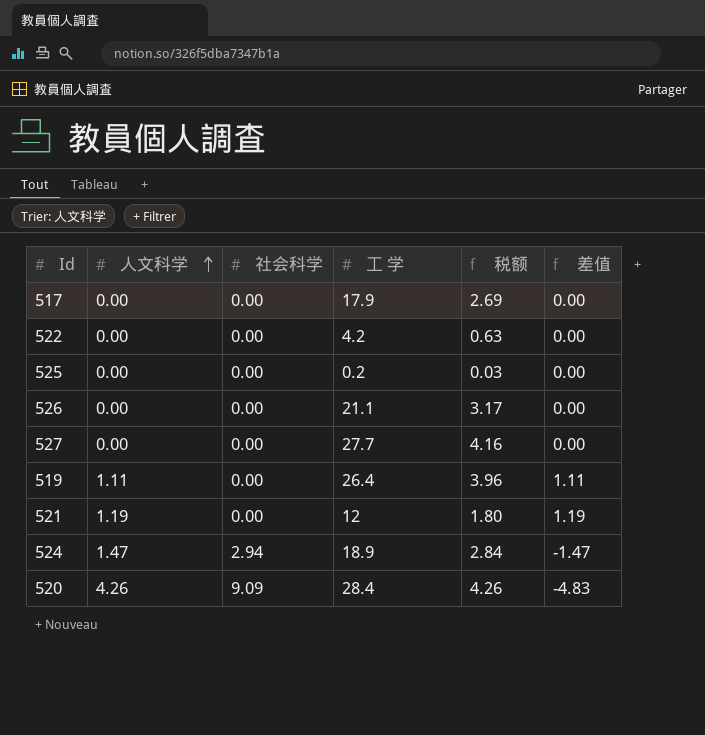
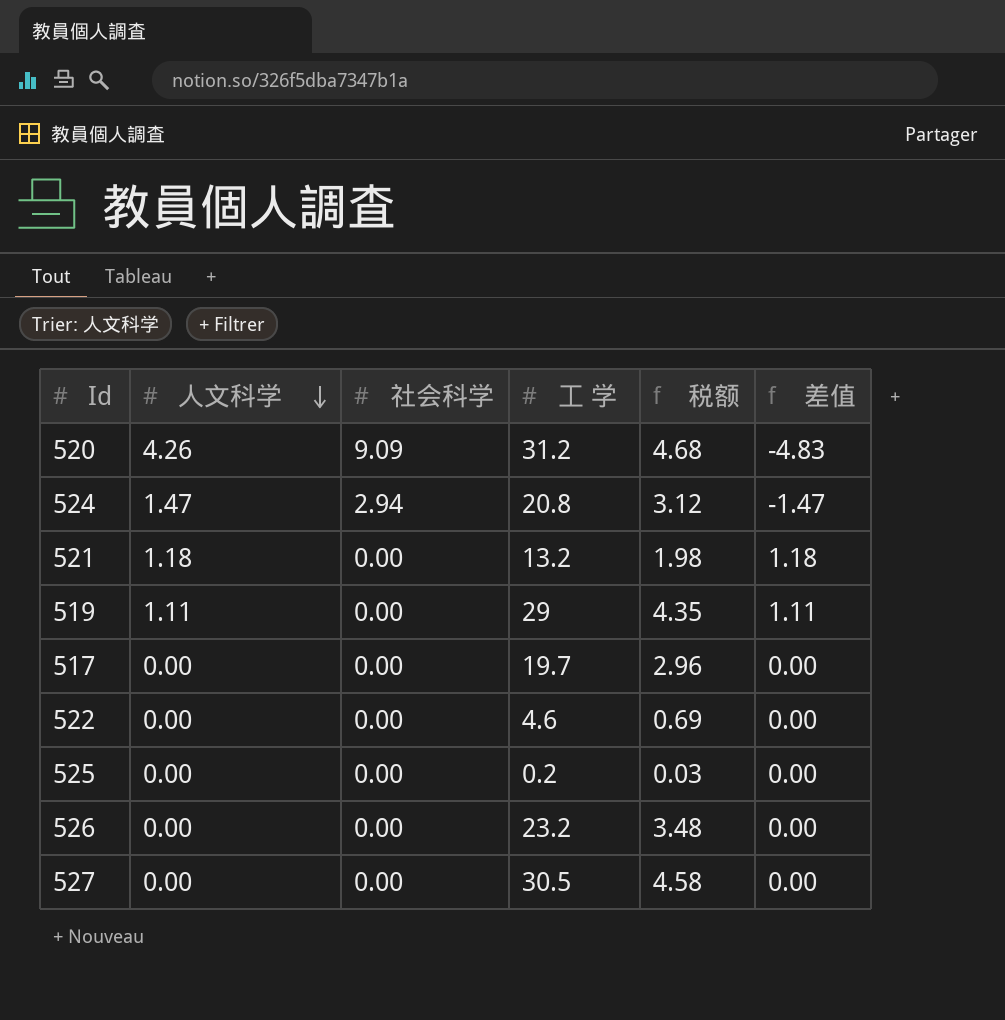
row order: 人文科学 ascending -> 人文科学 descending
520 | 工 学: 28.4 -> 31.2
520 | 税额: 4.26 -> 4.68
524 | 工 学: 18.9 -> 20.8
524 | 税额: 2.84 -> 3.12
521 | 人文科学: 1.19 -> 1.18
521 | 工 学: 12 -> 13.2
521 | 税额: 1.80 -> 1.98
521 | 差值: 1.19 -> 1.18
519 | 工 学: 26.4 -> 29
519 | 税额: 3.96 -> 4.35
517 | 工 学: 17.9 -> 19.7
517 | 税额: 2.69 -> 2.96
522 | 工 学: 4.2 -> 4.6
522 | 税额: 0.63 -> 0.69
526 | 工 学: 21.1 -> 23.2
526 | 税额: 3.17 -> 3.48
527 | 工 学: 27.7 -> 30.5
527 | 税额: 4.16 -> 4.58

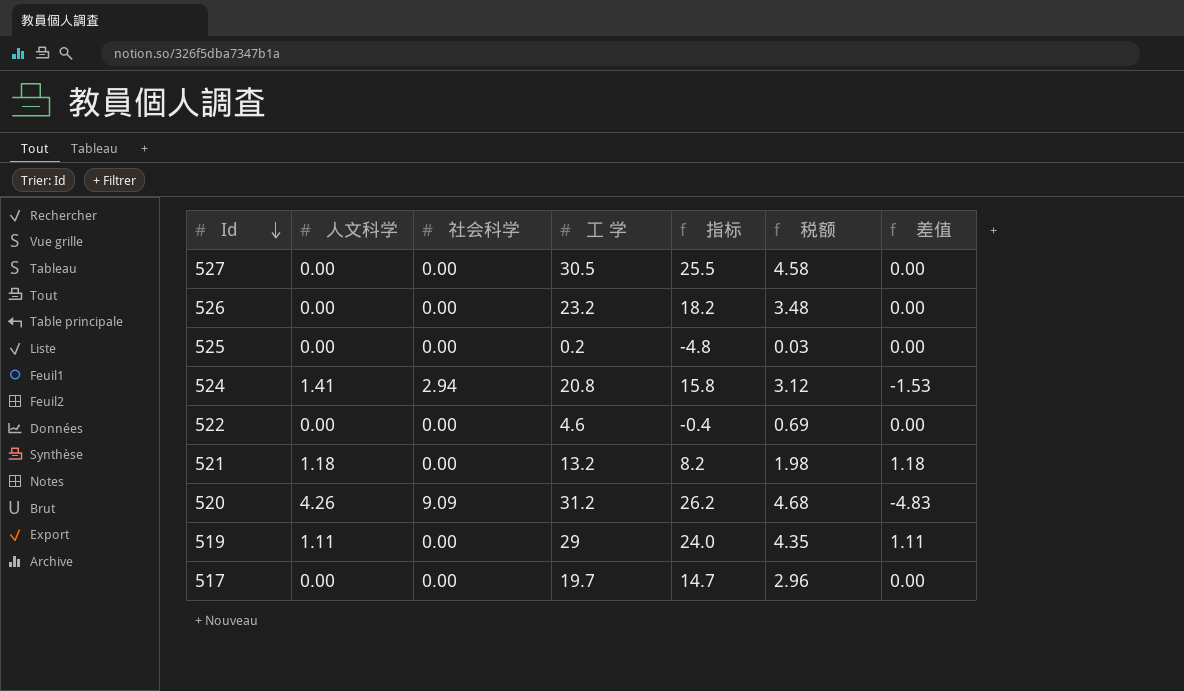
row order: 人文科学 descending -> Id descending
column 指标 | formula: none -> [工 学] - 5
524 | 人文科学: 1.47 -> 1.41
524 | 差值: -1.47 -> -1.53

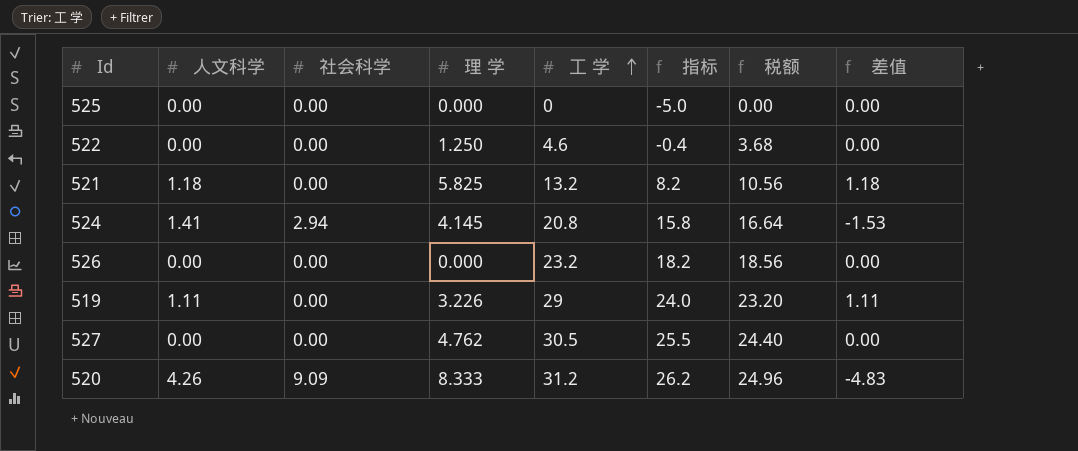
row order: Id descending -> 工 学 ascending
column 理 学 | position: none -> 4
column 税额 | formula: [工 学] * 0.15 -> [工 学] * 0.8
row 517: 0.00 | 0.00 | 19.7 | 14.7 | 2.96 | 0.00 -> none
525 | 工 学: 0.2 -> 0
525 | 指标: -4.8 -> -5.0

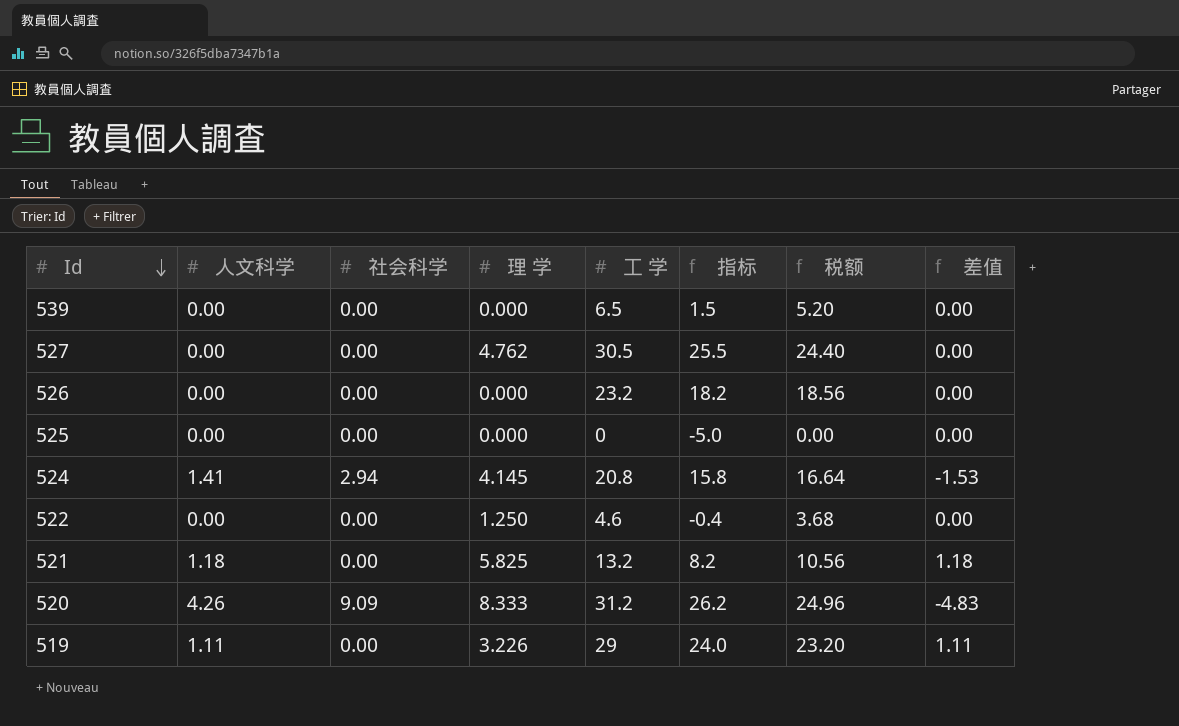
row order: 工 学 ascending -> Id descending
row 539: none -> 0.00 | 0.00 | 0.000 | 6.5 | 1.5 | 5.20 | 0.00

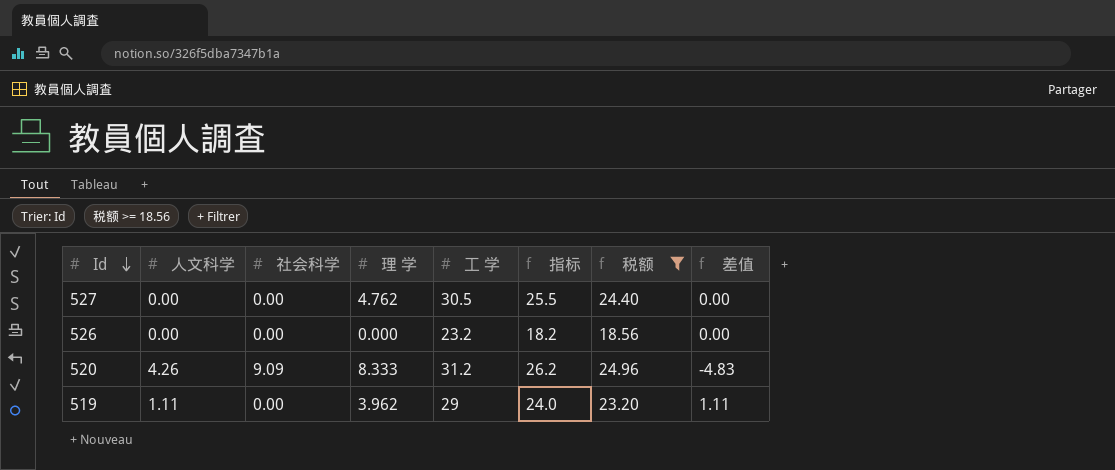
filter: none -> 税额 >= 18.56
519 | 理 学: 3.226 -> 3.962

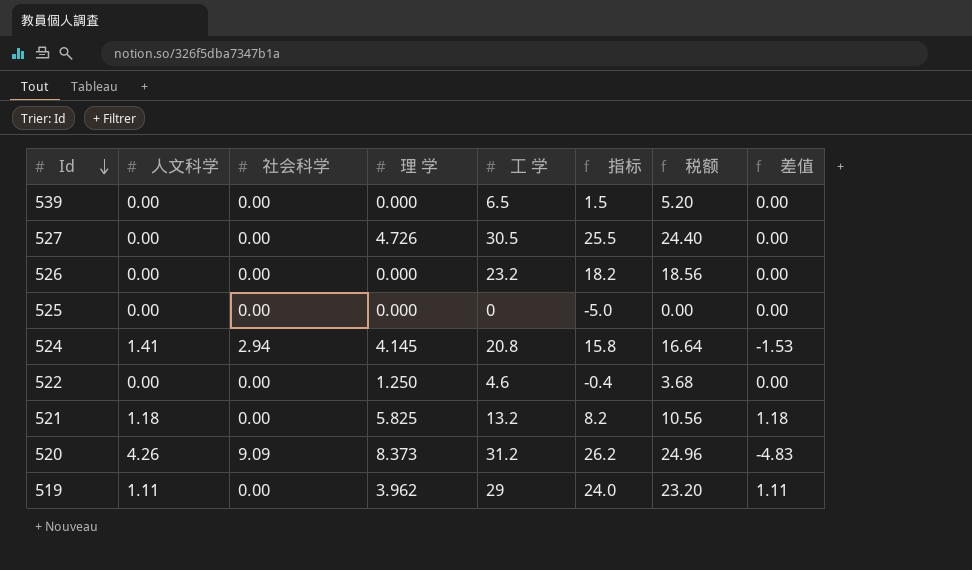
filter: 税额 >= 18.56 -> none
527 | 理 学: 4.762 -> 4.726
520 | 理 学: 8.333 -> 8.373

